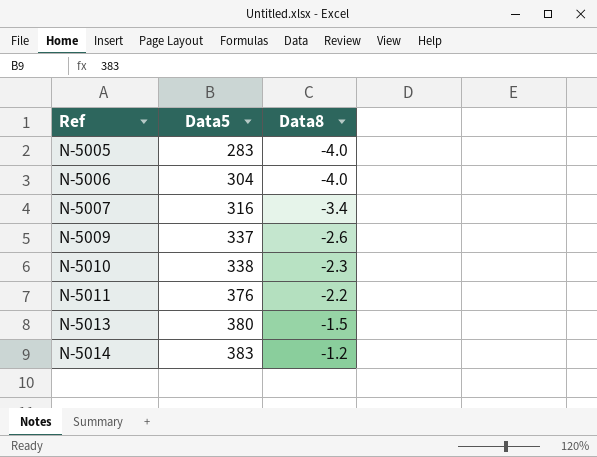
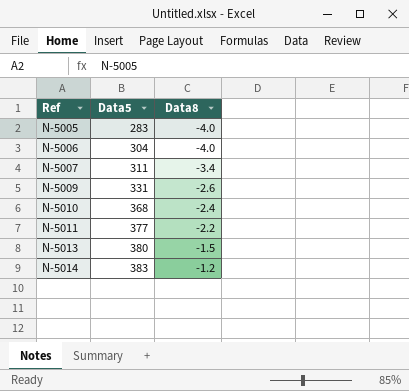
N-5007 | Data5: 316 -> 311
N-5009 | Data5: 337 -> 331
N-5010 | Data5: 338 -> 368
N-5010 | Data8: -2.3 -> -2.4
N-5011 | Data5: 376 -> 377

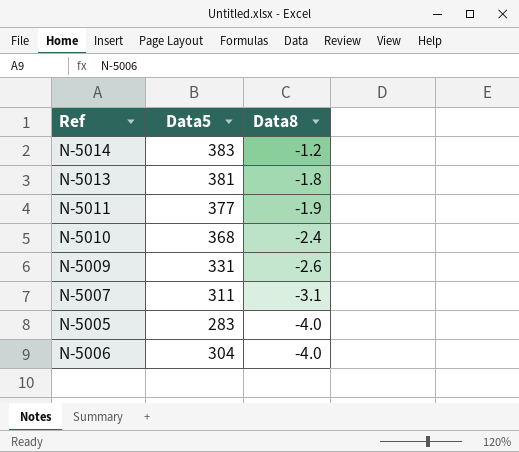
row order: Ref ascending -> Data8 descending
N-5013 | Data5: 380 -> 381
N-5013 | Data8: -1.5 -> -1.8
N-5011 | Data8: -2.2 -> -1.9
N-5007 | Data8: -3.4 -> -3.1

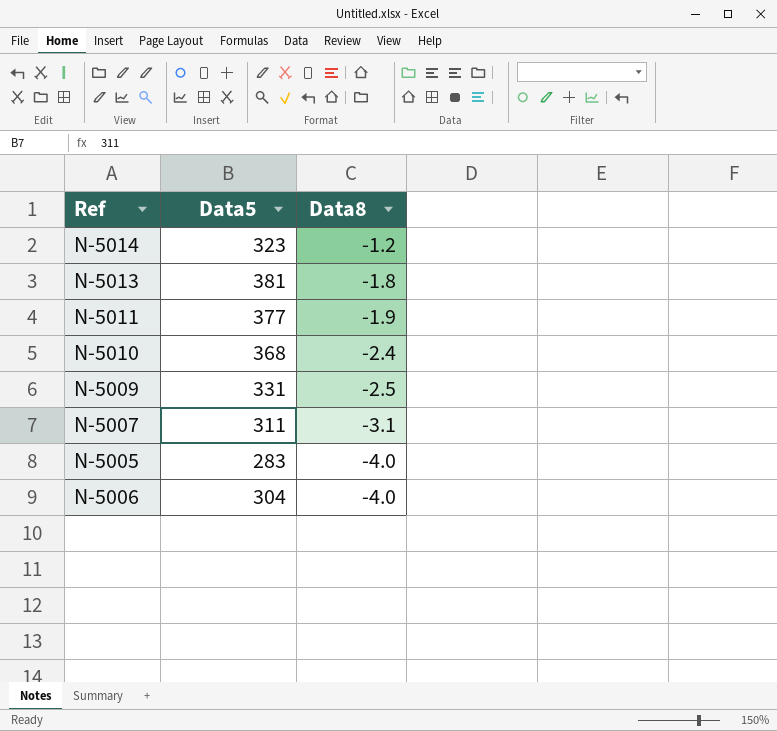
N-5014 | Data5: 383 -> 323
N-5009 | Data8: -2.6 -> -2.5

